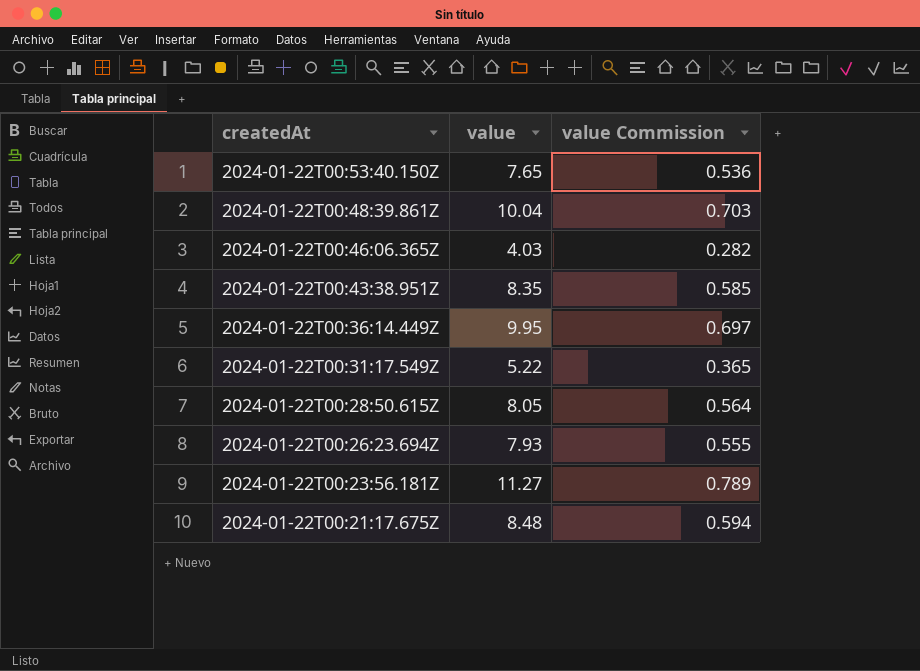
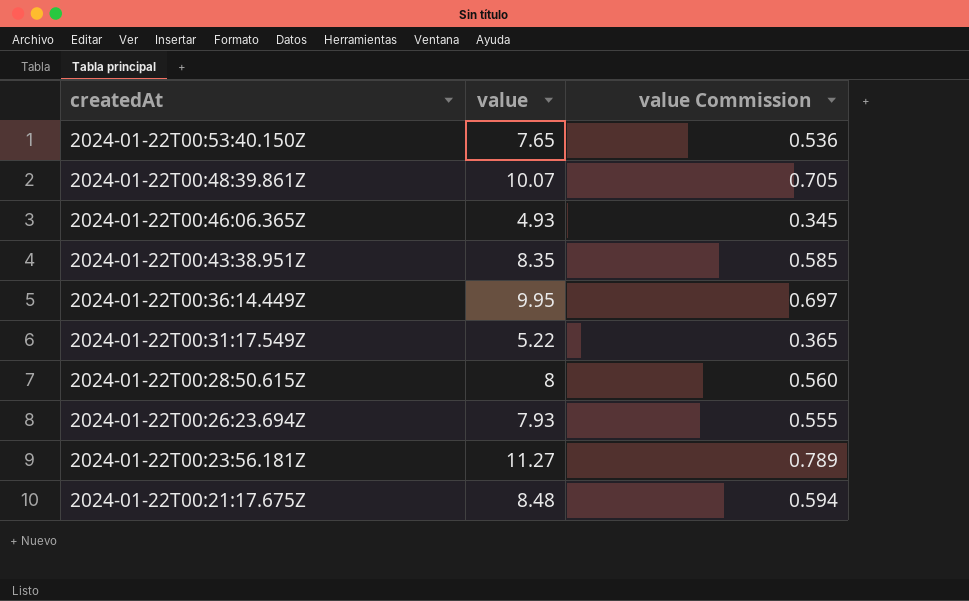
2024-01-22T00:48:39.861Z | value: 10.04 -> 10.07
2024-01-22T00:48:39.861Z | value Commission: 0.703 -> 0.705
2024-01-22T00:46:06.365Z | value: 4.03 -> 4.93
2024-01-22T00:46:06.365Z | value Commission: 0.282 -> 0.345
2024-01-22T00:28:50.615Z | value: 8.05 -> 8
2024-01-22T00:28:50.615Z | value Commission: 0.564 -> 0.560

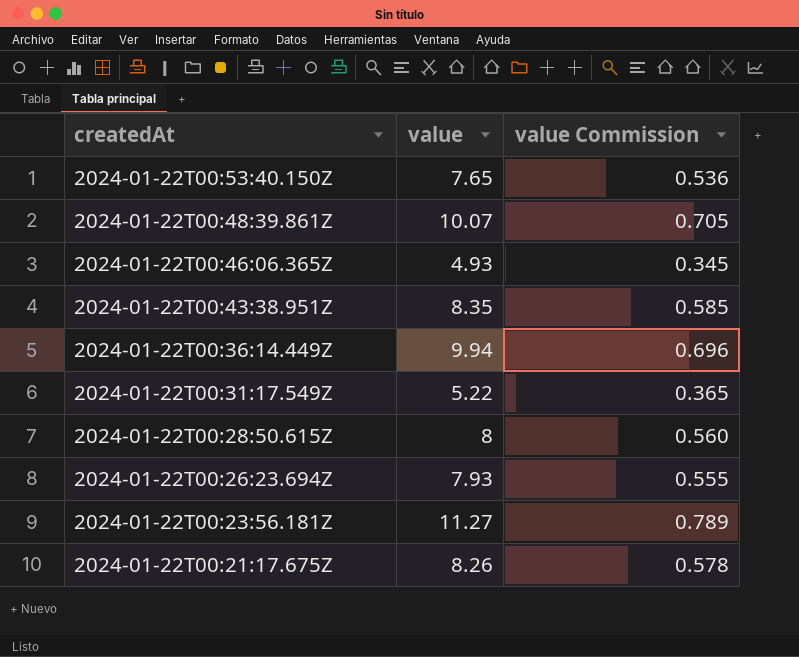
2024-01-22T00:36:14.449Z | value: 9.95 -> 9.94
2024-01-22T00:36:14.449Z | value Commission: 0.697 -> 0.696
2024-01-22T00:21:17.675Z | value: 8.48 -> 8.26
2024-01-22T00:21:17.675Z | value Commission: 0.594 -> 0.578

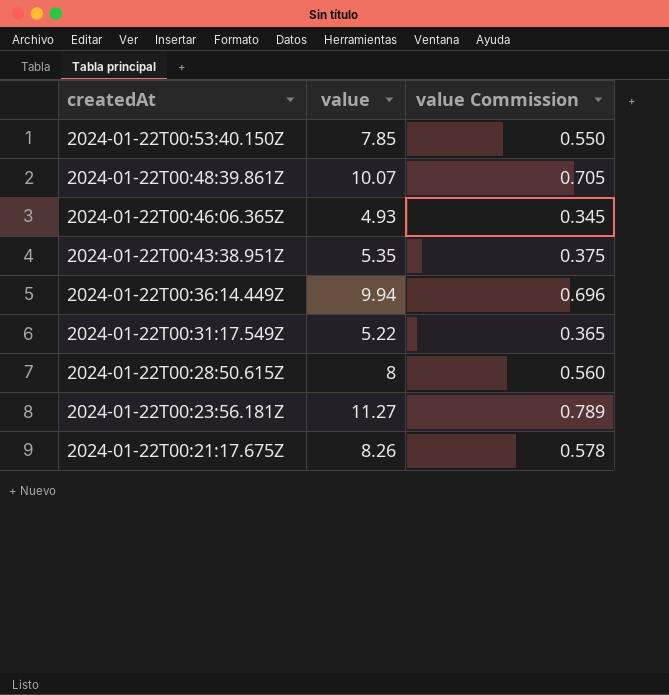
row 2024-01-22T00:26:23.694Z: 7.93 | 0.555 -> none
2024-01-22T00:53:40.150Z | value: 7.65 -> 7.85
2024-01-22T00:53:40.150Z | value Commission: 0.536 -> 0.550
2024-01-22T00:43:38.951Z | value: 8.35 -> 5.35
2024-01-22T00:43:38.951Z | value Commission: 0.585 -> 0.375

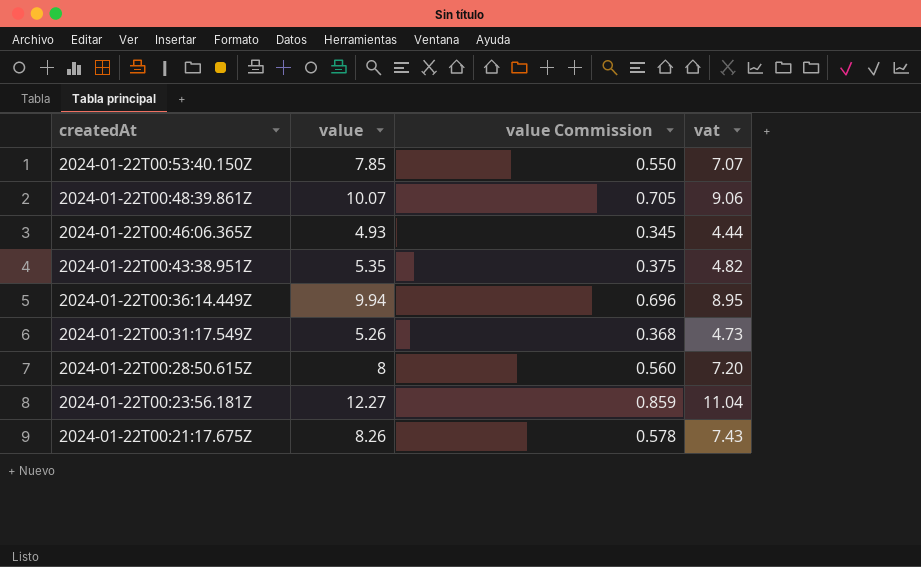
column vat | formula: none -> [value] * 0.9
2024-01-22T00:31:17.549Z | value: 5.22 -> 5.26
2024-01-22T00:31:17.549Z | value Commission: 0.365 -> 0.368
2024-01-22T00:23:56.181Z | value: 11.27 -> 12.27
2024-01-22T00:23:56.181Z | value Commission: 0.789 -> 0.859

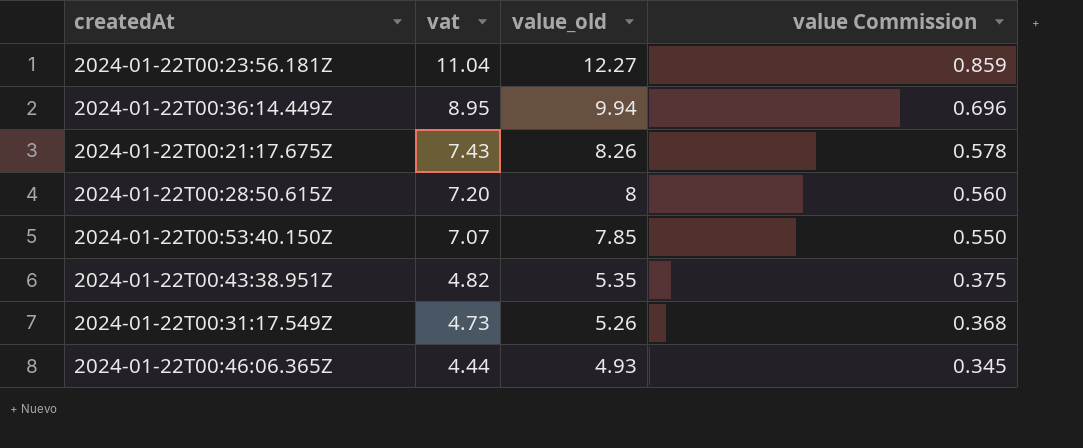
row order: createdAt descending -> vat descending
column vat | position: 4 -> 2
column name: value -> value_old
row 2024-01-22T00:48:39.861Z: 10.07 | 0.705 | 9.06 -> none

